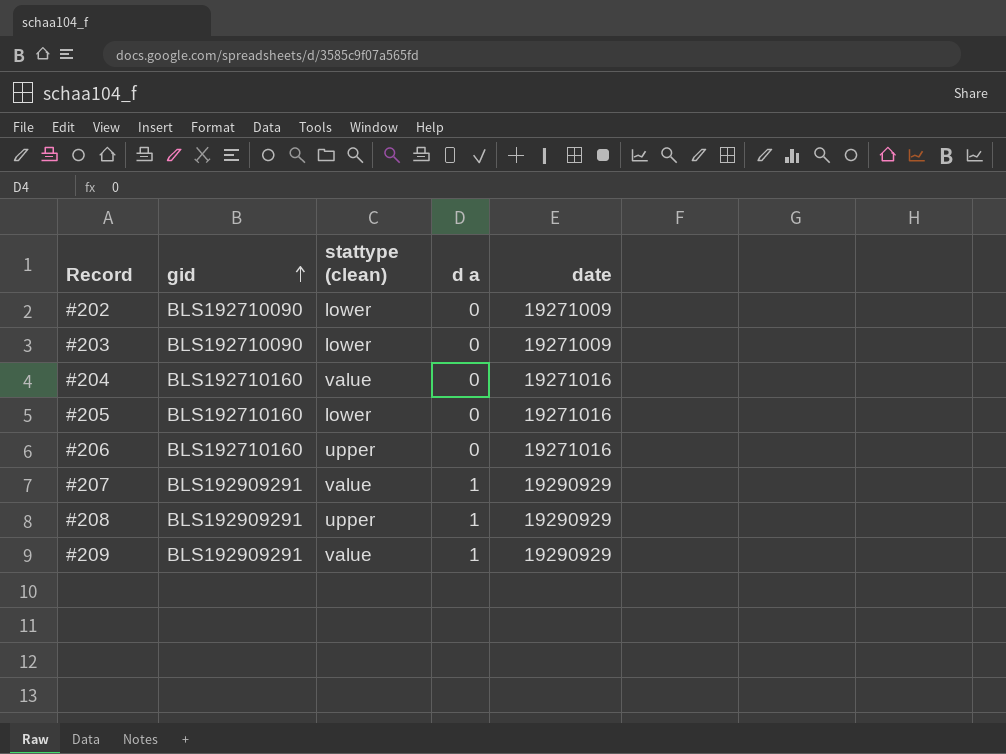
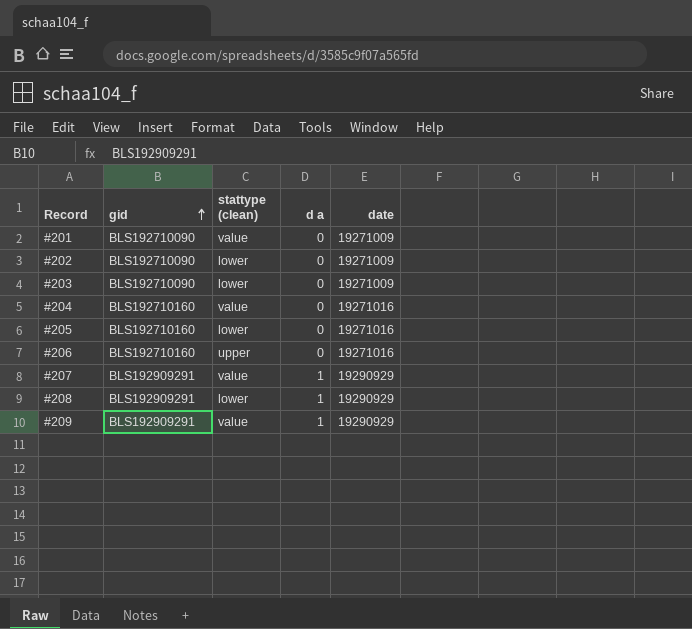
row #201: none -> BLS192710090 | value | 0 | 19271009
#208 | stattype (clean): upper -> lower

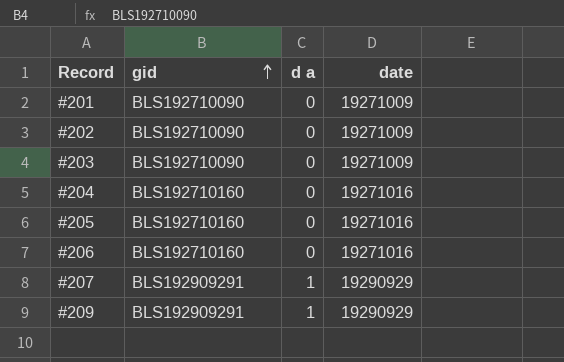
column stattype (clean) | position: 3 -> none
row #208: BLS192909291 | lower | 1 | 19290929 -> none

